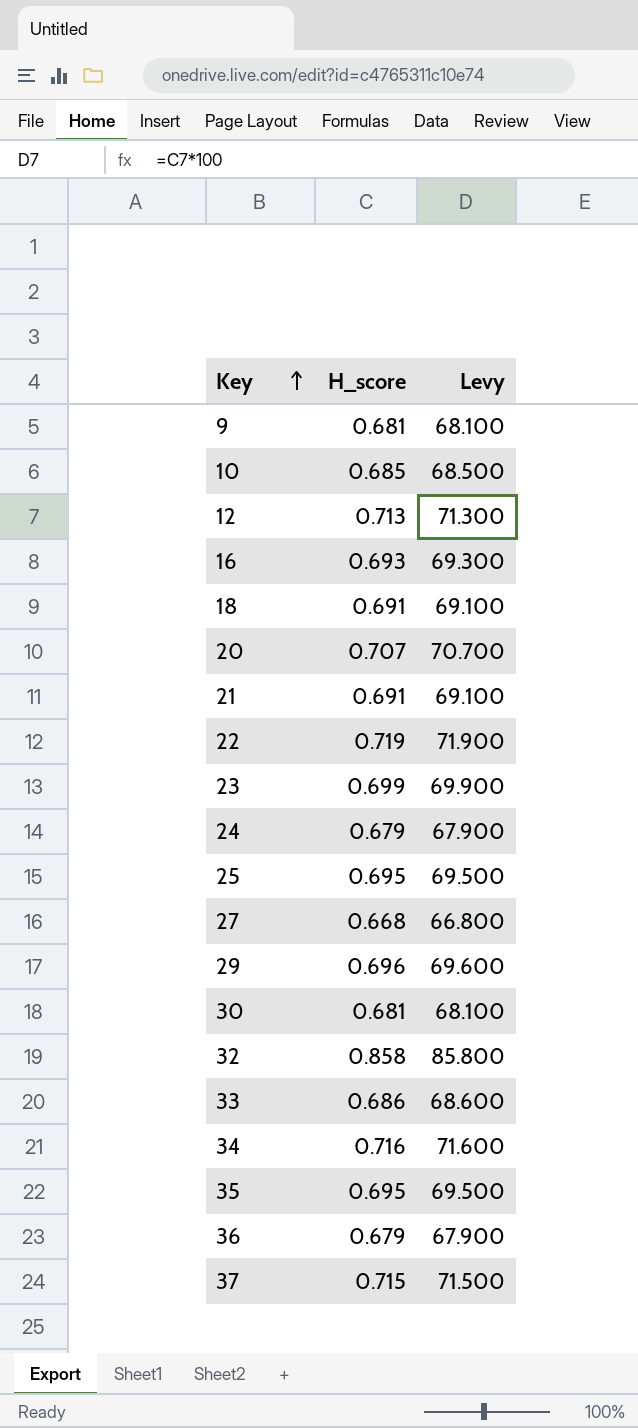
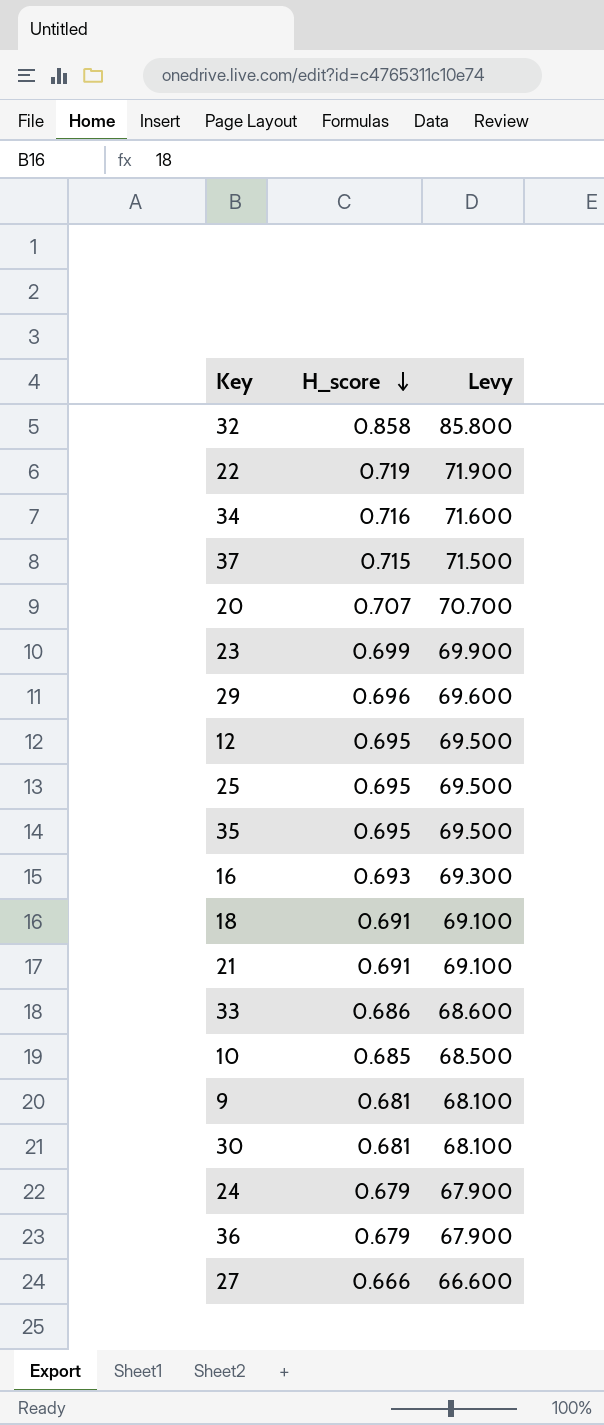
row order: Key ascending -> H_score descending
12 | H_score: 0.713 -> 0.695
12 | Levy: 71.300 -> 69.500
27 | H_score: 0.668 -> 0.666
27 | Levy: 66.800 -> 66.600

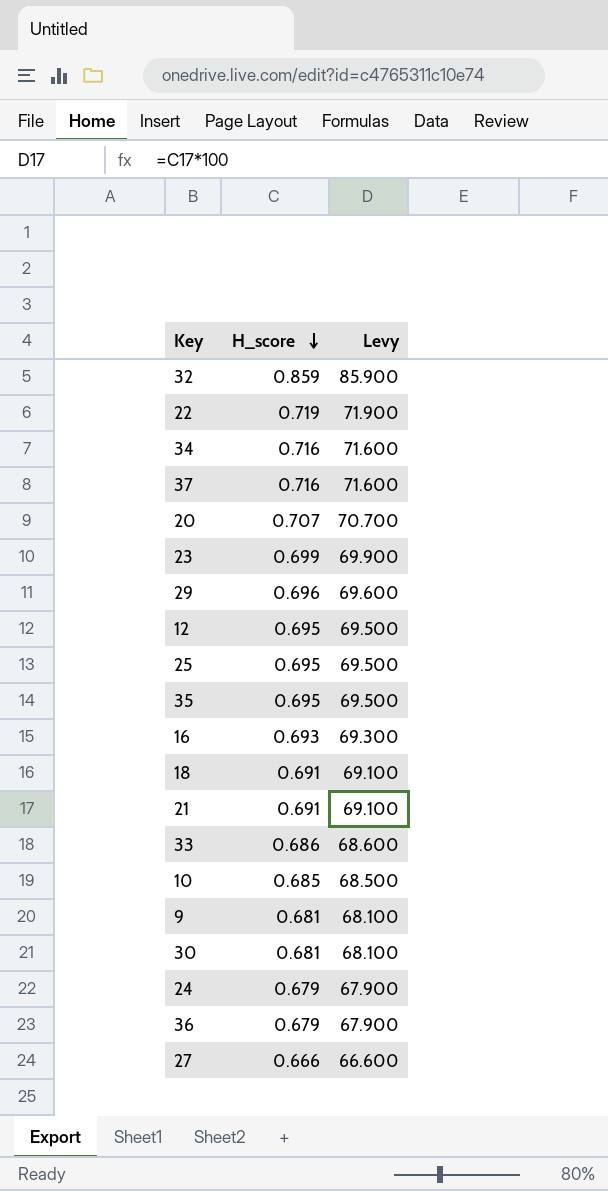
32 | H_score: 0.858 -> 0.859
32 | Levy: 85.800 -> 85.900
37 | H_score: 0.715 -> 0.716
37 | Levy: 71.500 -> 71.600

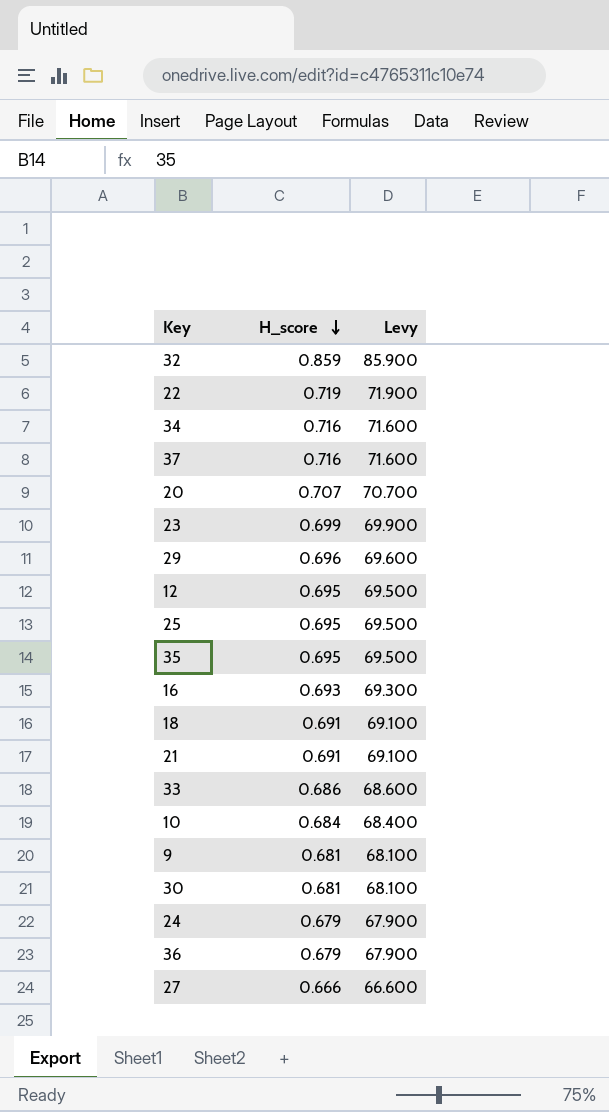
10 | H_score: 0.685 -> 0.684
10 | Levy: 68.500 -> 68.400

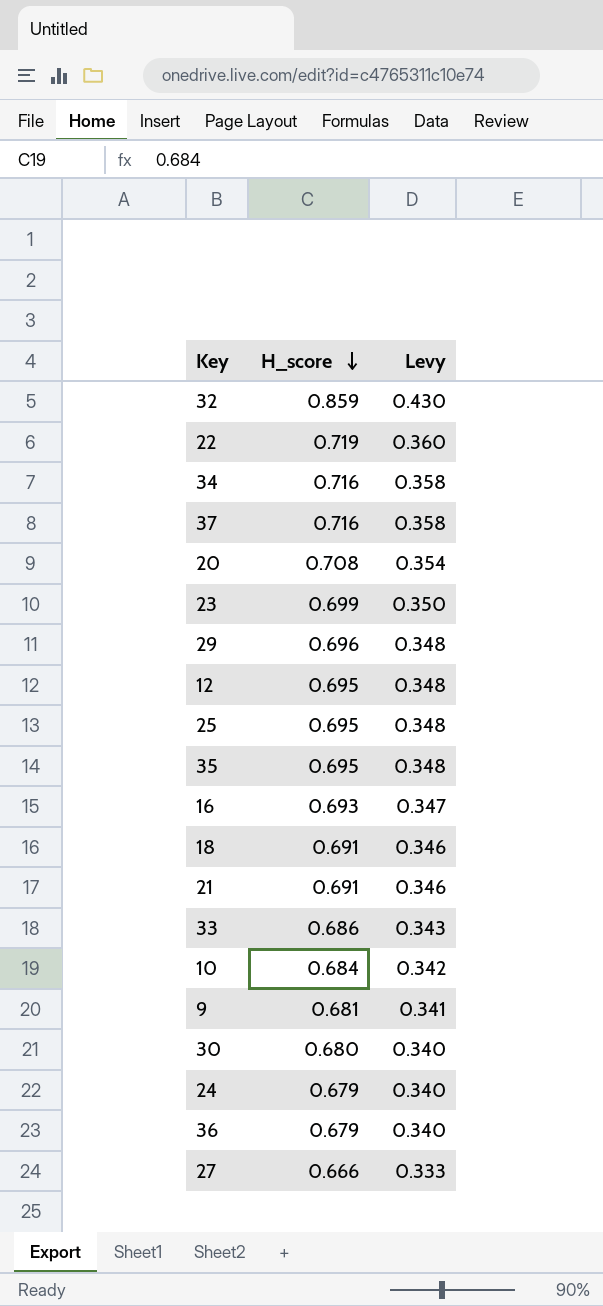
column Levy | formula: [H_score] * 100 -> [H_score] * 0.5
20 | H_score: 0.707 -> 0.708
30 | H_score: 0.681 -> 0.680

